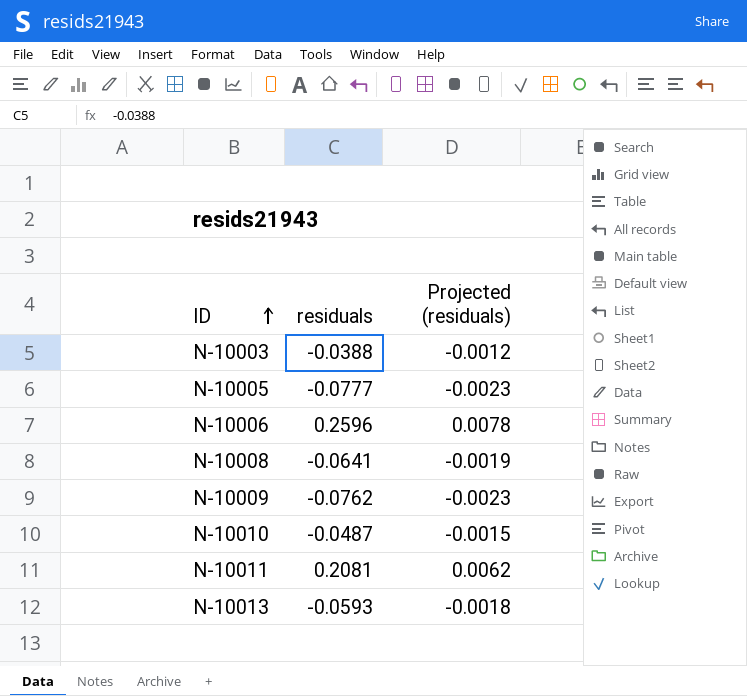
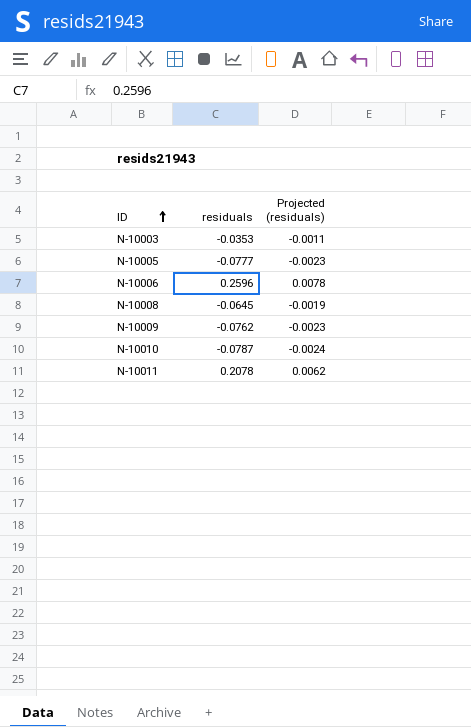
row N-10013: -0.0593 | -0.0018 -> none
N-10003 | residuals: -0.0388 -> -0.0353
N-10003 | Projected (residuals): -0.0012 -> -0.0011
N-10008 | residuals: -0.0641 -> -0.0645
N-10010 | residuals: -0.0487 -> -0.0787
N-10010 | Projected (residuals): -0.0015 -> -0.0024
N-10011 | residuals: 0.2081 -> 0.2078

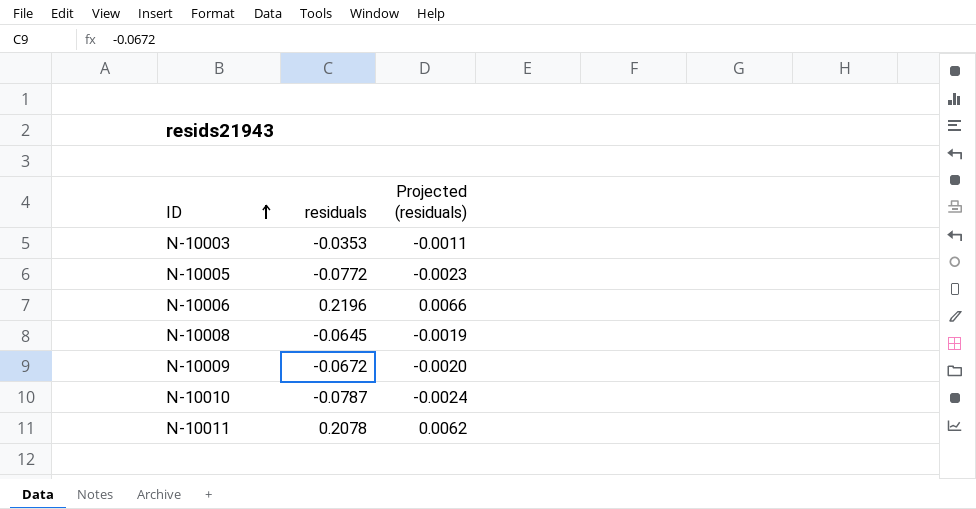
N-10005 | residuals: -0.0777 -> -0.0772
N-10006 | residuals: 0.2596 -> 0.2196
N-10006 | Projected (residuals): 0.0078 -> 0.0066
N-10009 | residuals: -0.0762 -> -0.0672
N-10009 | Projected (residuals): -0.0023 -> -0.0020

